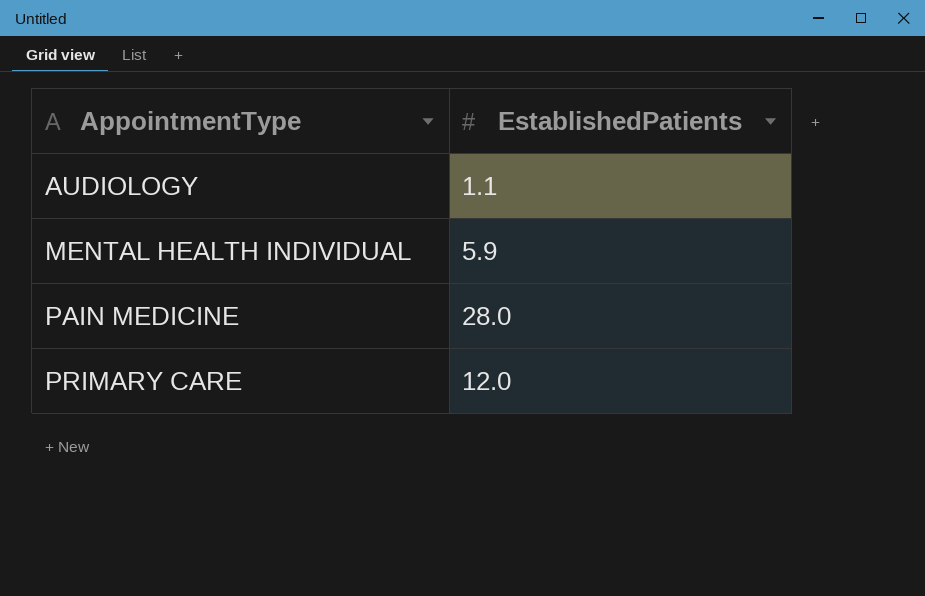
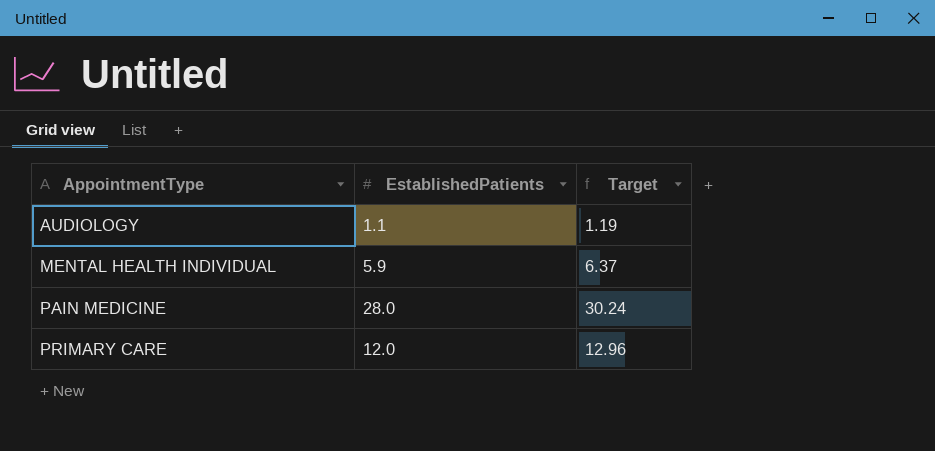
column Target | formula: none -> [EstablishedPatients] * 1.08

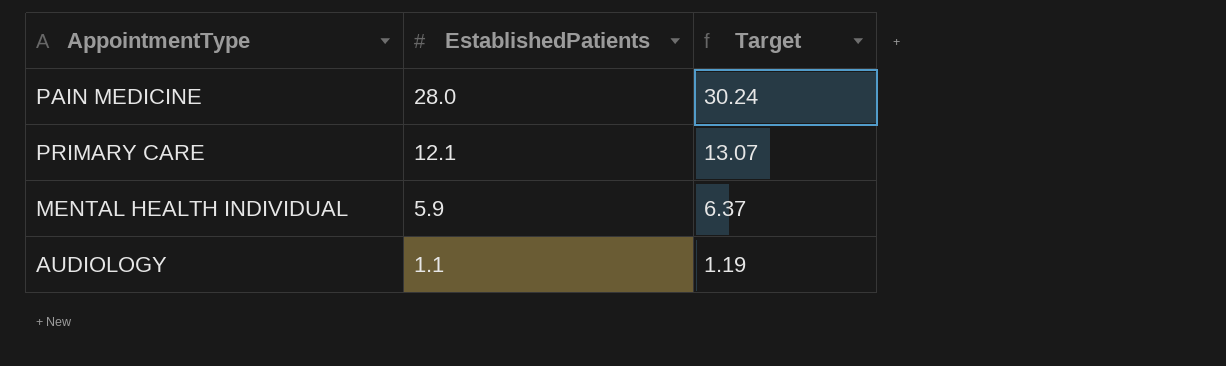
row order: AppointmentType ascending -> EstablishedPatients descending
PRIMARY CARE | EstablishedPatients: 12.0 -> 12.1
PRIMARY CARE | Target: 12.96 -> 13.07

